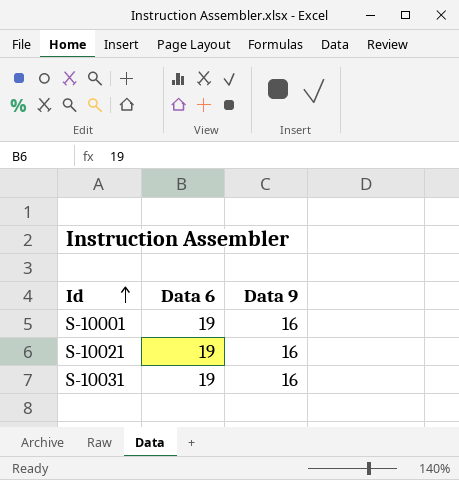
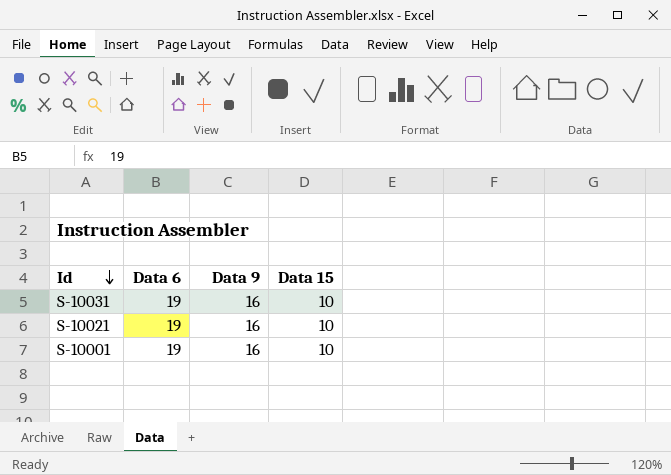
row order: Id ascending -> Id descending
column Data 15 | position: none -> 4

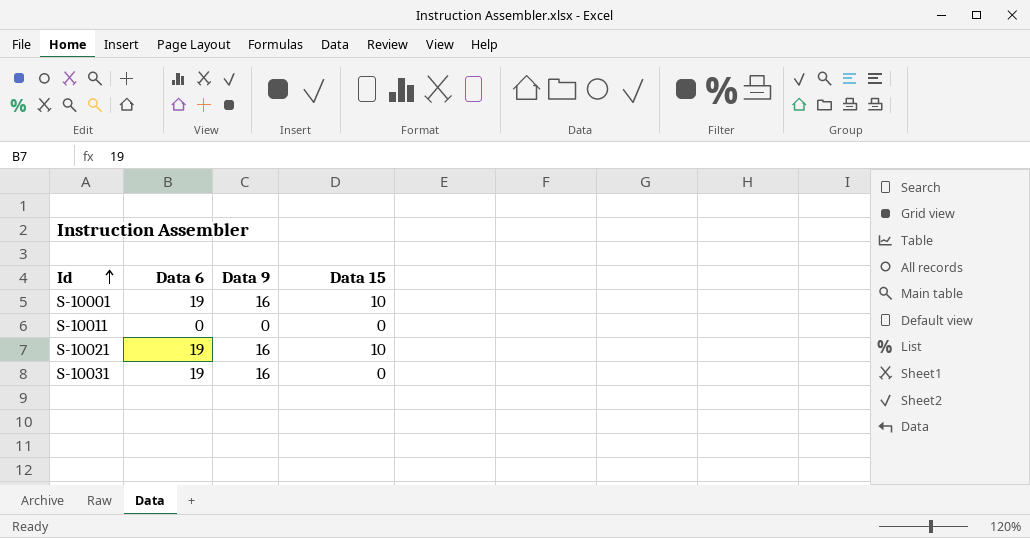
row order: Id descending -> Id ascending
row S-10011: none -> 0 | 0 | 0
S-10031 | Data 15: 10 -> 0

